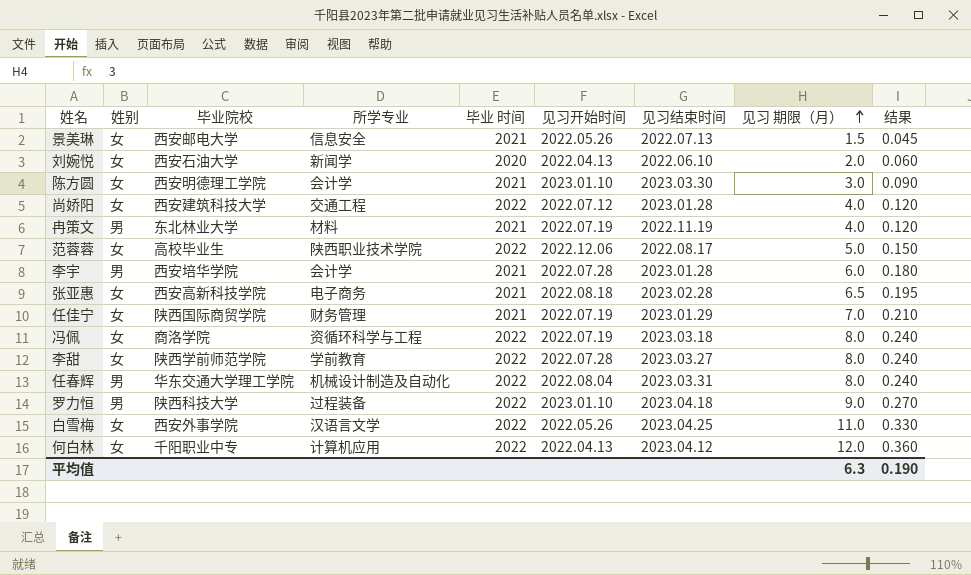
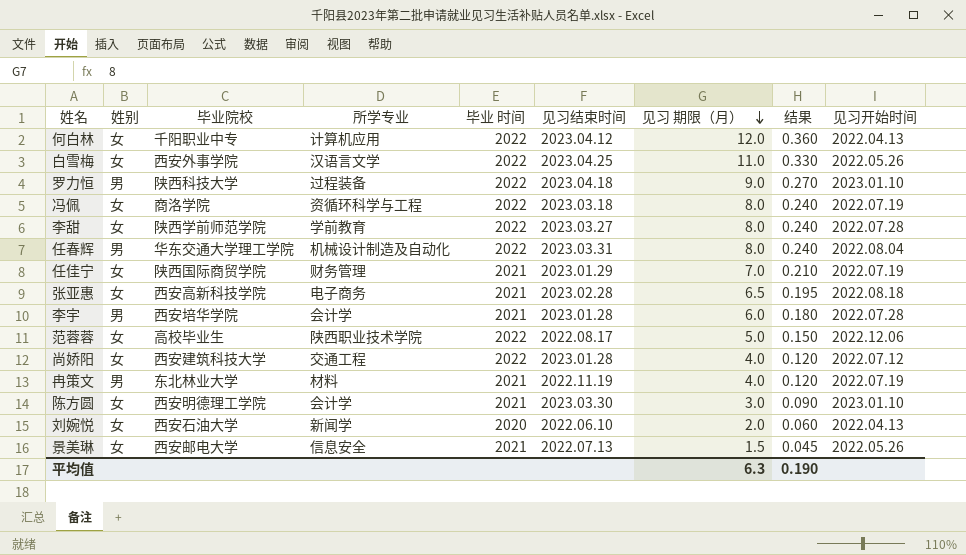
row order: 见习 期限（月） ascending -> 见习 期限（月） descending
column 见习开始时间 | position: 6 -> 9

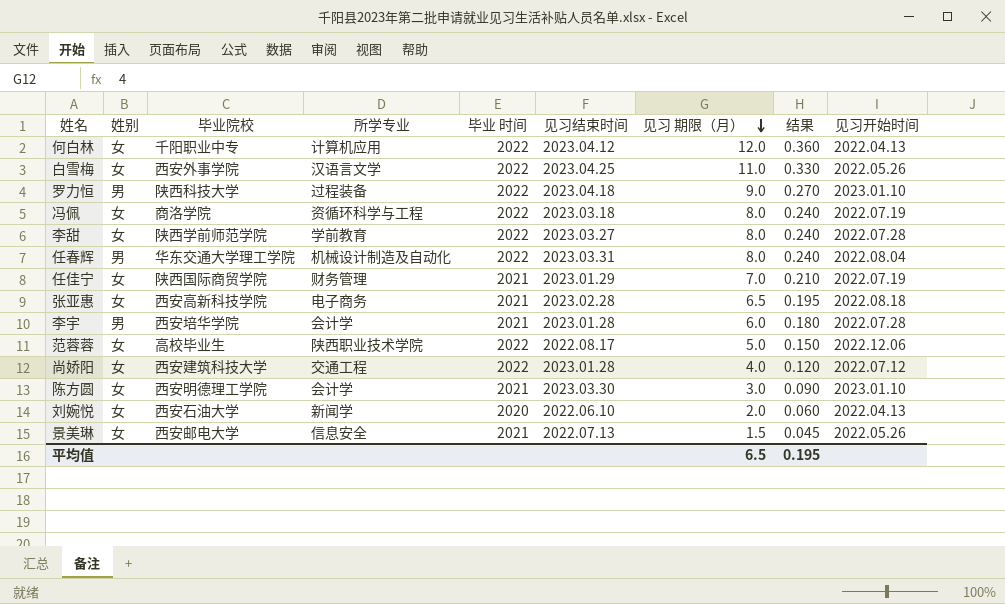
row 冉策文: 男 | 东北林业大学 | 材料 | 2021 | 2022.11.19 | 4.0 | 0.120 | 2022.07.19 -> none
平均值 | 见习 期限（月）: 6.3 -> 6.5
平均值 | 结果: 0.190 -> 0.195

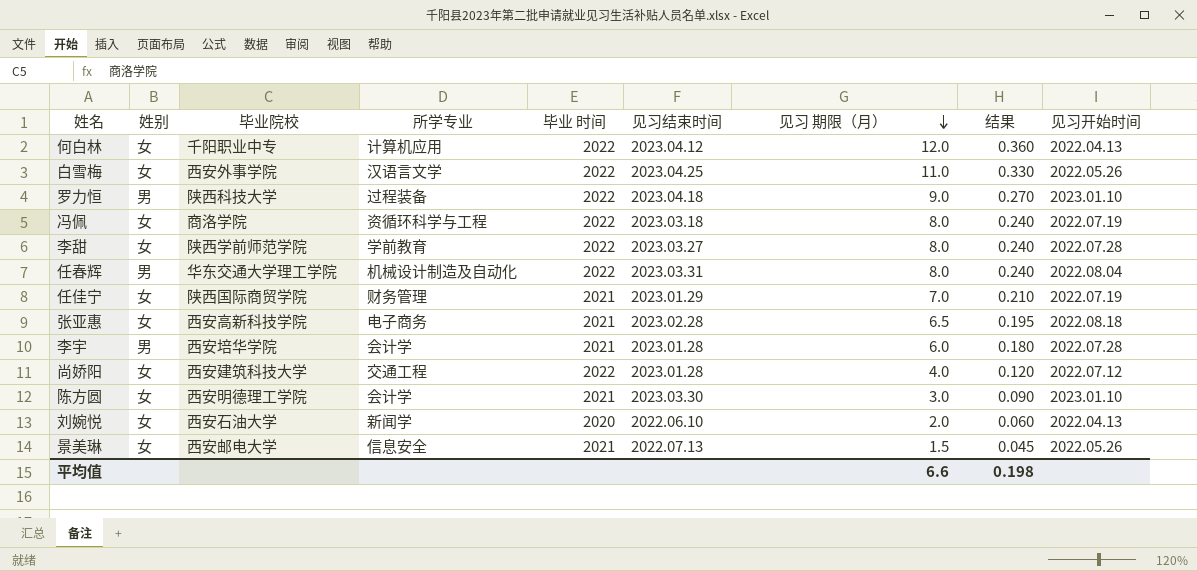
row 范蓉蓉: 女 | 高校毕业生 | 陕西职业技术学院 | 2022 | 2022.08.17 | 5.0 | 0.150 | 2022.12.06 -> none
平均值 | 见习 期限（月）: 6.5 -> 6.6
平均值 | 结果: 0.195 -> 0.198

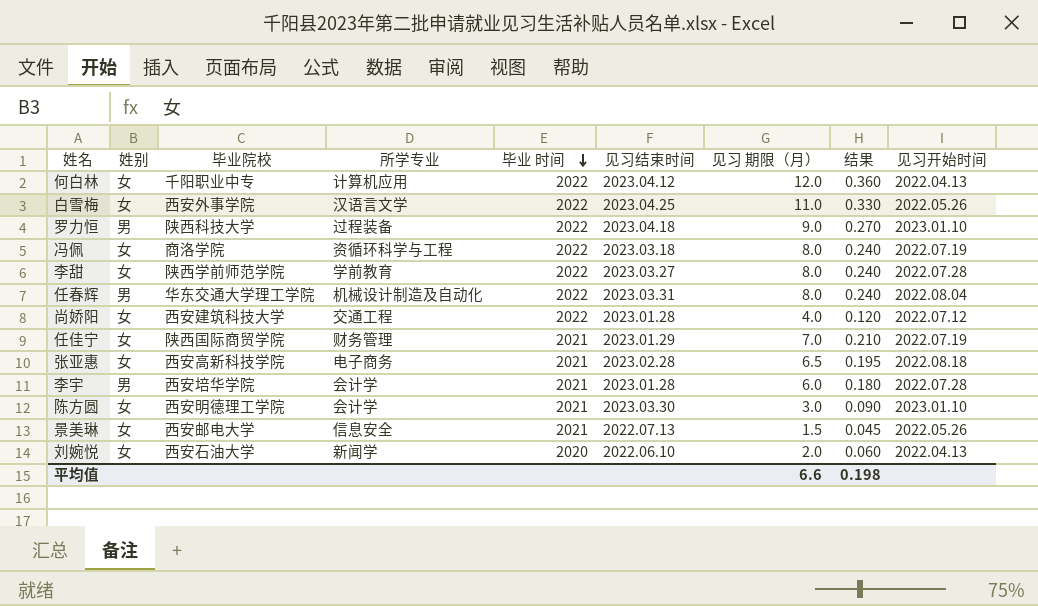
row order: 见习 期限（月） descending -> 毕业 时间 descending

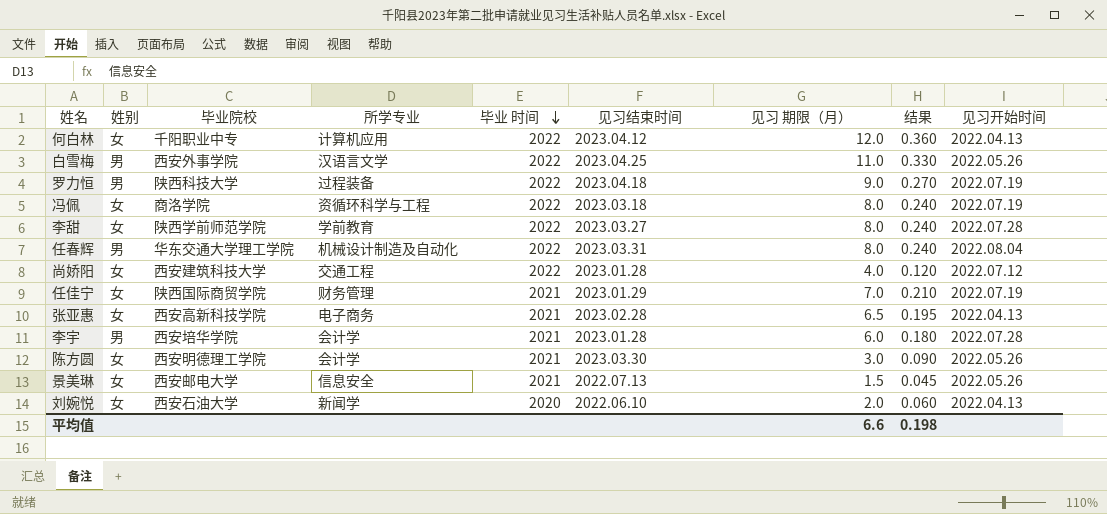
白雪梅 | 姓别: 女 -> 男
罗力恒 | 见习开始时间: 2023.01.10 -> 2022.07.19
张亚惠 | 见习开始时间: 2022.08.18 -> 2022.04.13
陈方圆 | 见习开始时间: 2023.01.10 -> 2022.05.26

